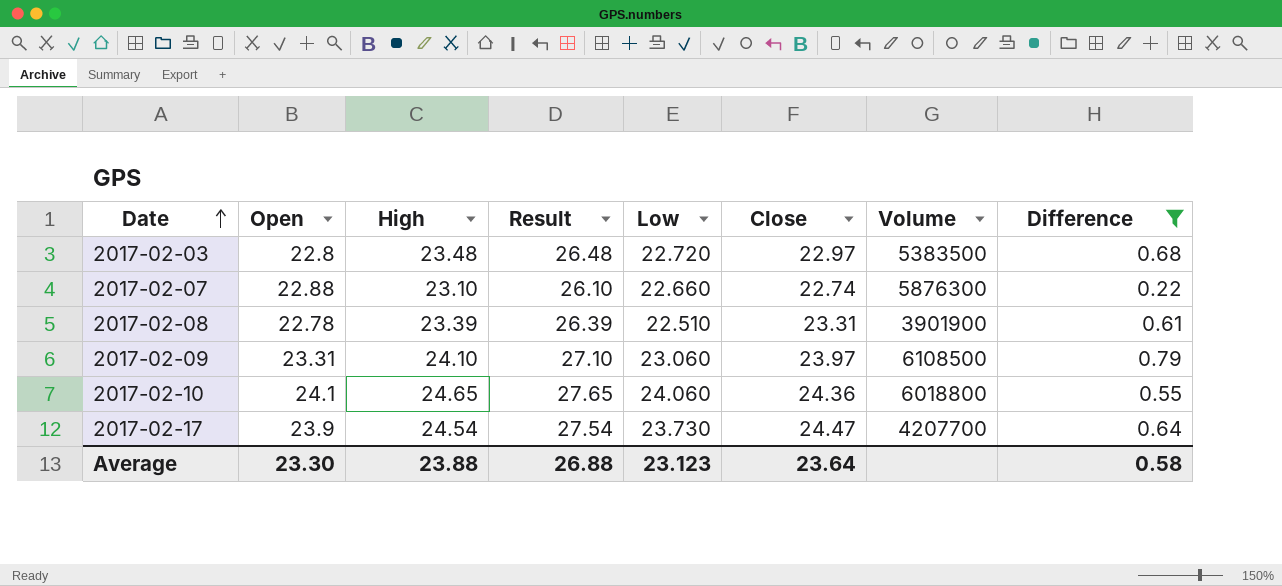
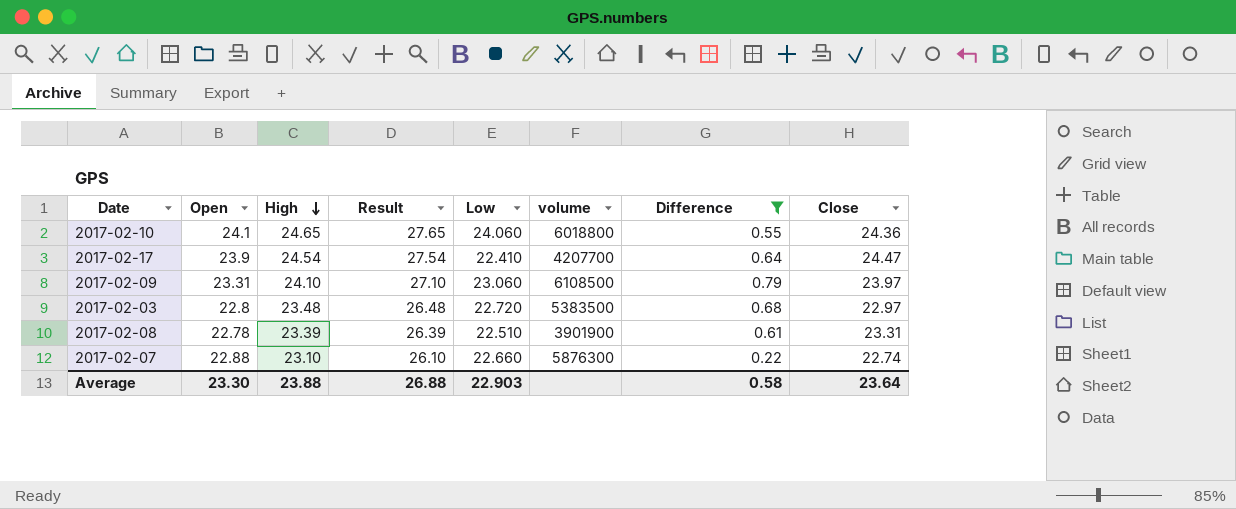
row order: Date ascending -> High descending
column name: Volume -> volume
column Close | position: 6 -> 8
2017-02-17 | Low: 23.730 -> 22.410
Average | Low: 23.123 -> 22.903

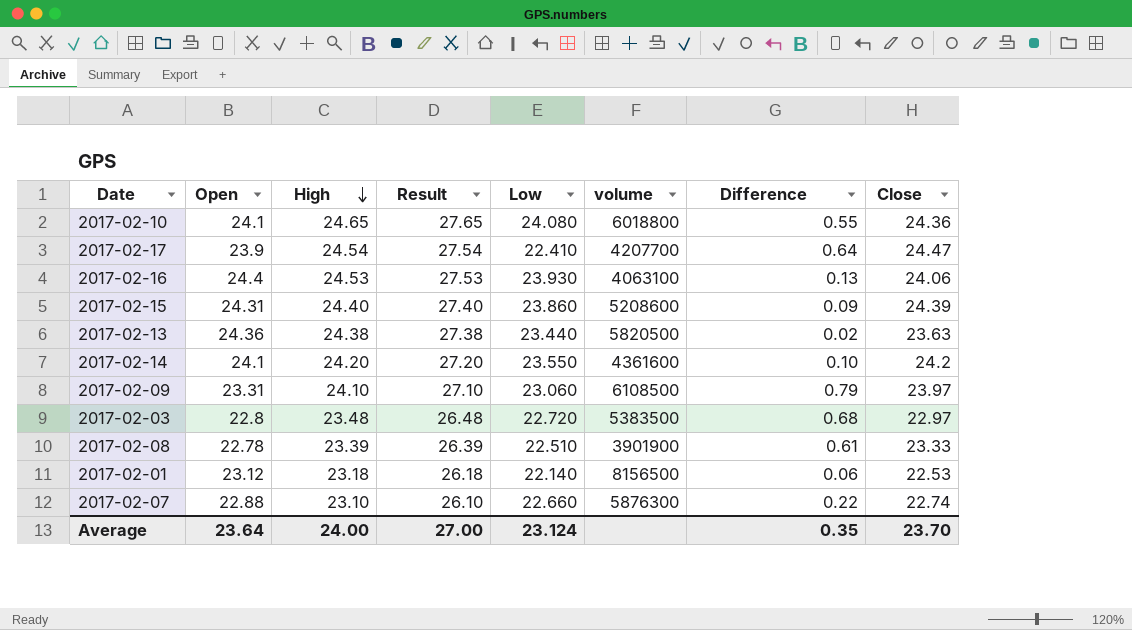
filter: Difference >= 0.22 -> none
2017-02-10 | Low: 24.060 -> 24.080
2017-02-08 | Close: 23.31 -> 23.33
Average | Open: 23.30 -> 23.64
Average | High: 23.88 -> 24.00
Average | Result: 26.88 -> 27.00
Average | Low: 22.903 -> 23.124
Average | Difference: 0.58 -> 0.35
Average | Close: 23.64 -> 23.70

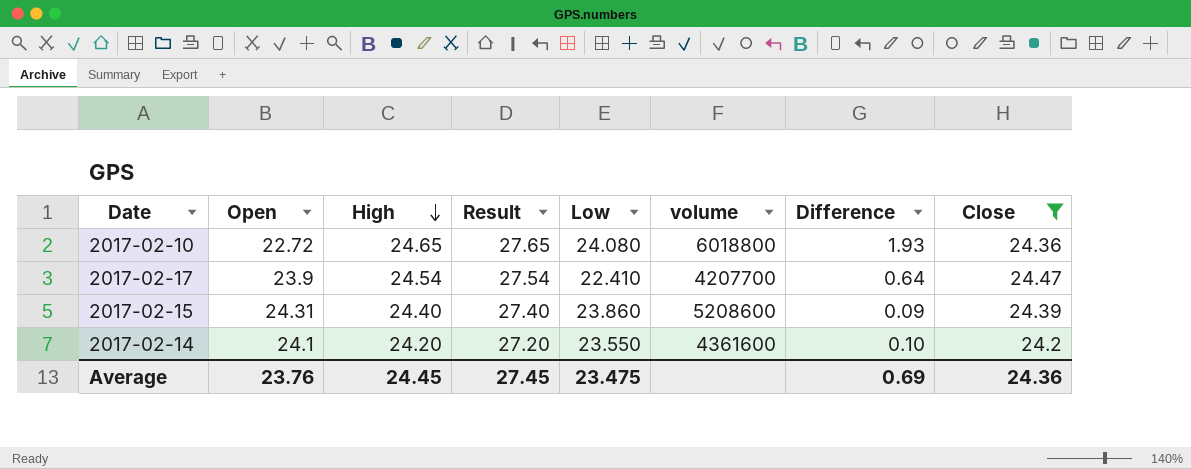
filter: none -> Close >= 24.2
2017-02-10 | Open: 24.1 -> 22.72
2017-02-10 | Difference: 0.55 -> 1.93
Average | Open: 23.64 -> 23.76
Average | High: 24.00 -> 24.45
Average | Result: 27.00 -> 27.45
Average | Low: 23.124 -> 23.475
Average | Difference: 0.35 -> 0.69
Average | Close: 23.70 -> 24.36

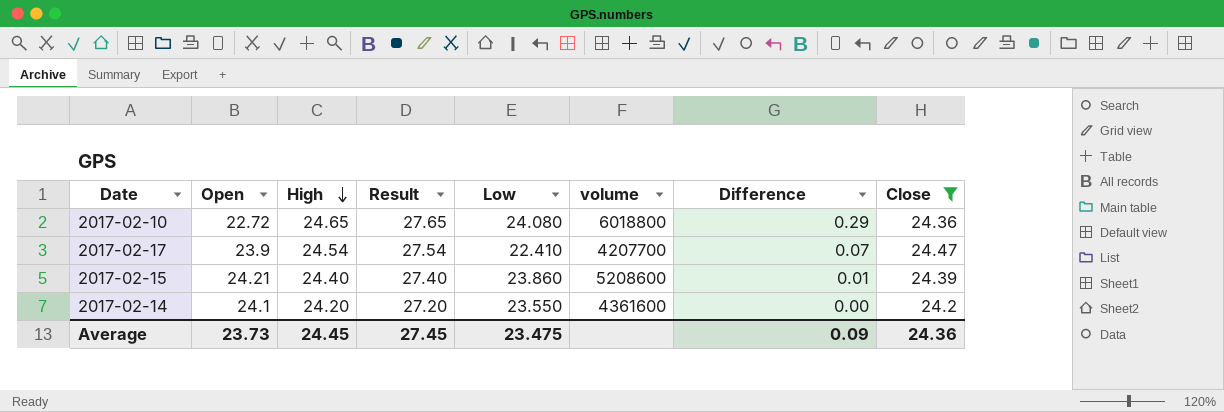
column Difference | formula: [High] - [Open] -> [High] - [Close]
2017-02-15 | Open: 24.31 -> 24.21
Average | Open: 23.76 -> 23.73
Average | Difference: 0.69 -> 0.09

